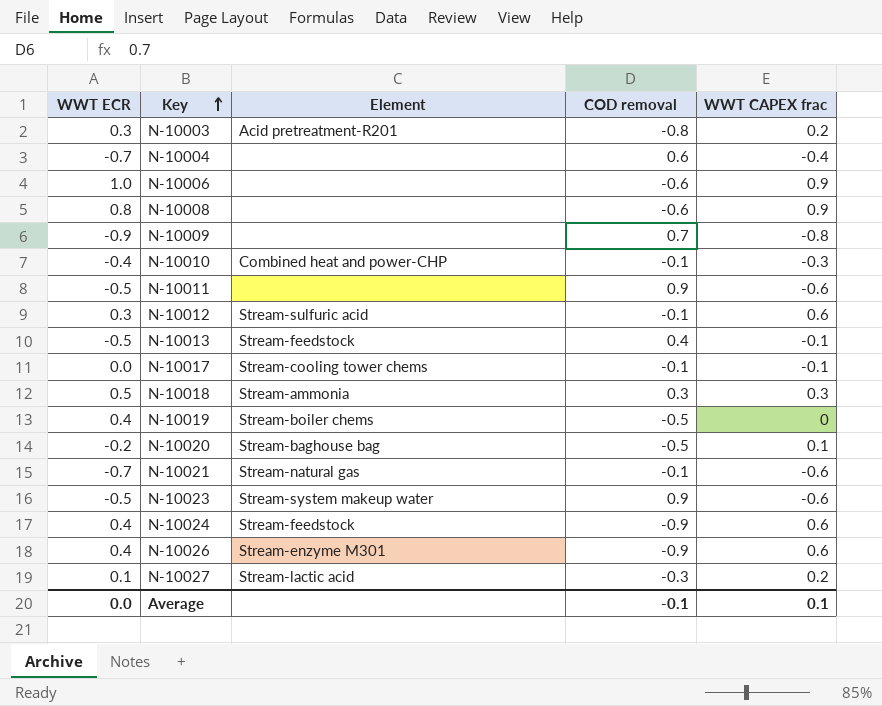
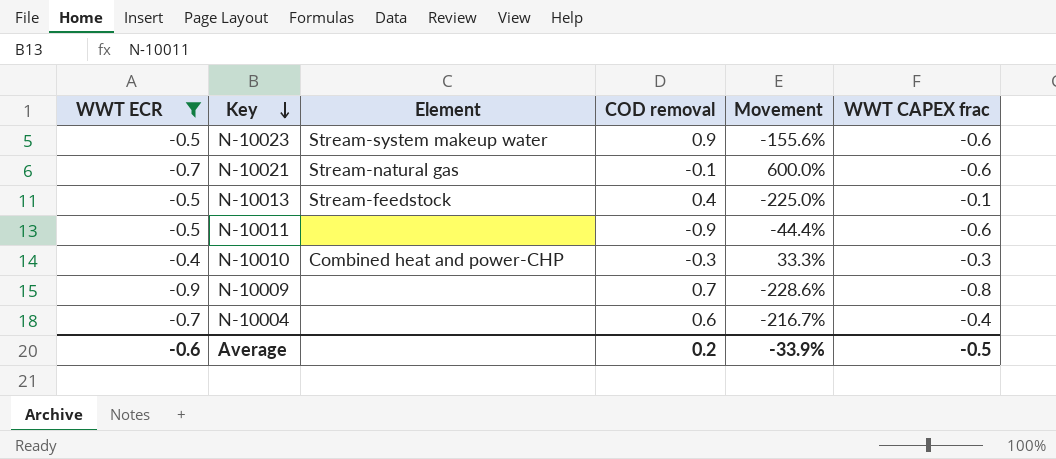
filter: none -> WWT ECR <= -0.4
row order: Key ascending -> Key descending
column Movement | formula: none -> ([WWT ECR] - [COD removal]) / [COD removal]
N-10011 | COD removal: 0.9 -> -0.9
N-10010 | COD removal: -0.1 -> -0.3
Average | WWT ECR: 0.0 -> -0.6
Average | COD removal: -0.1 -> 0.2
Average | WWT CAPEX frac: 0.1 -> -0.5

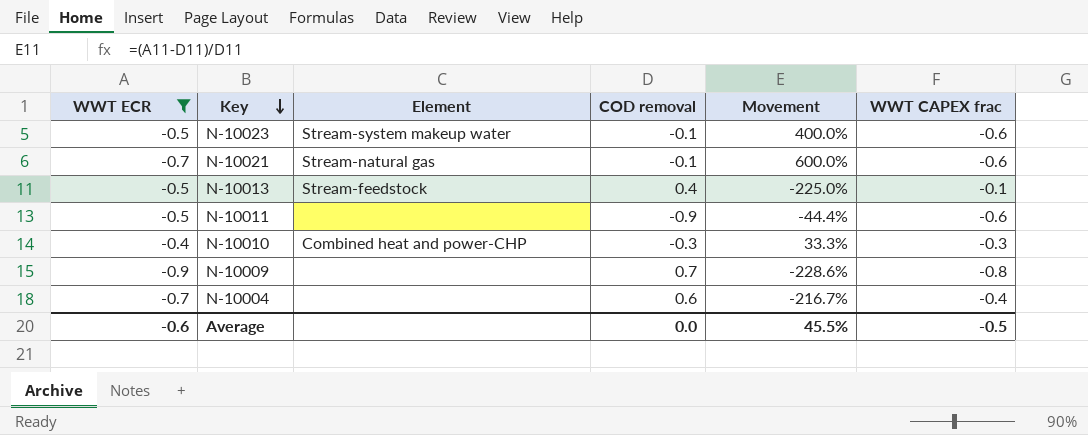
N-10023 | COD removal: 0.9 -> -0.1
N-10023 | Movement: -155.6% -> 400.0%
Average | COD removal: 0.2 -> 0.0
Average | Movement: -33.9% -> 45.5%

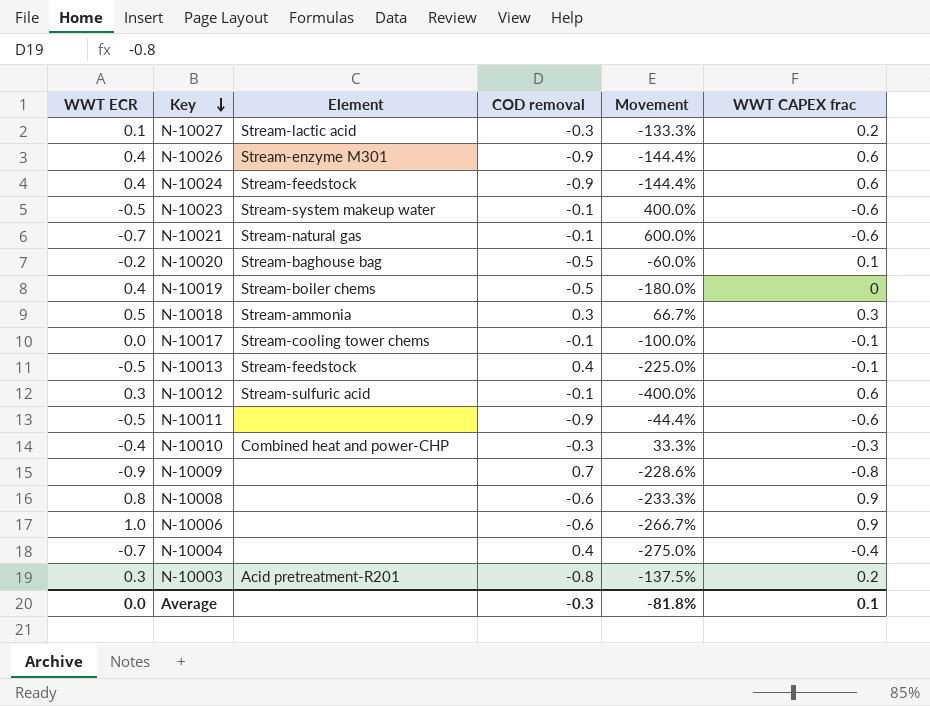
filter: WWT ECR <= -0.4 -> none
N-10004 | COD removal: 0.6 -> 0.4
N-10004 | Movement: -216.7% -> -275.0%
Average | WWT ECR: -0.6 -> 0.0
Average | COD removal: 0.0 -> -0.3
Average | Movement: 45.5% -> -81.8%
Average | WWT CAPEX frac: -0.5 -> 0.1

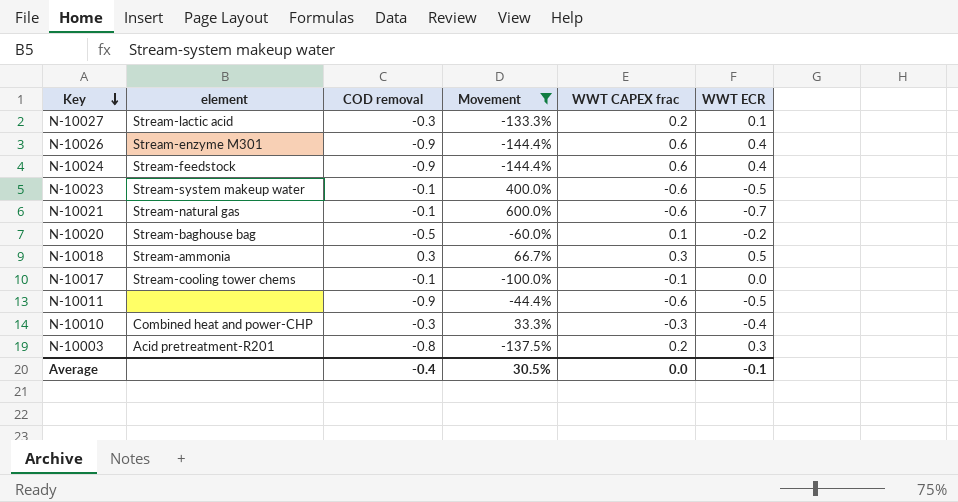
filter: none -> Movement >= -144.4%
column name: Element -> element
column WWT ECR | position: 1 -> 6
Average | COD removal: -0.3 -> -0.4
Average | Movement: -81.8% -> 30.5%
Average | WWT CAPEX frac: 0.1 -> 0.0
Average | WWT ECR: 0.0 -> -0.1

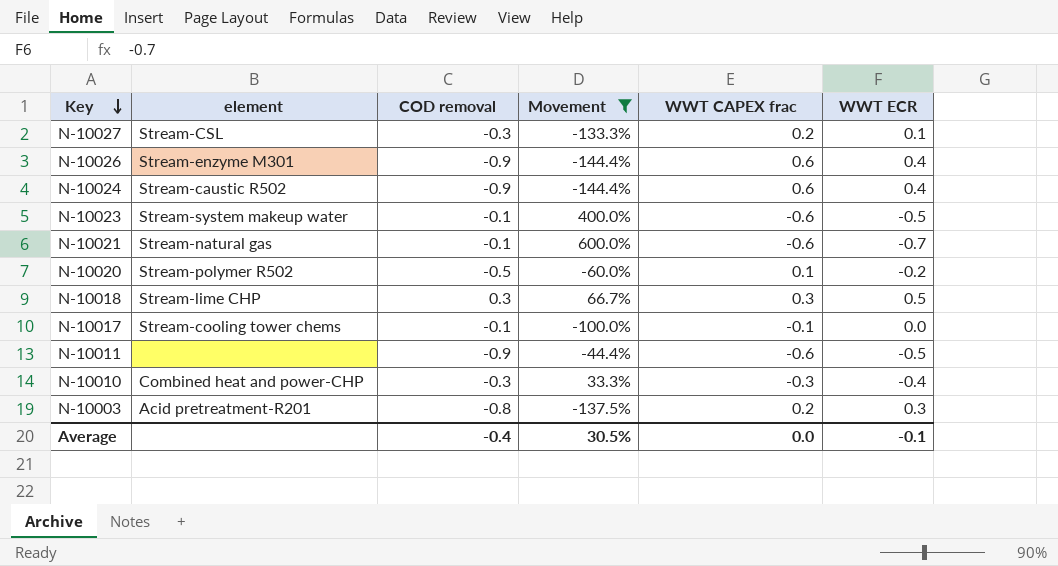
N-10027 | element: Stream-lactic acid -> Stream-CSL
N-10024 | element: Stream-feedstock -> Stream-caustic R502
N-10020 | element: Stream-baghouse bag -> Stream-polymer R502
N-10018 | element: Stream-ammonia -> Stream-lime CHP

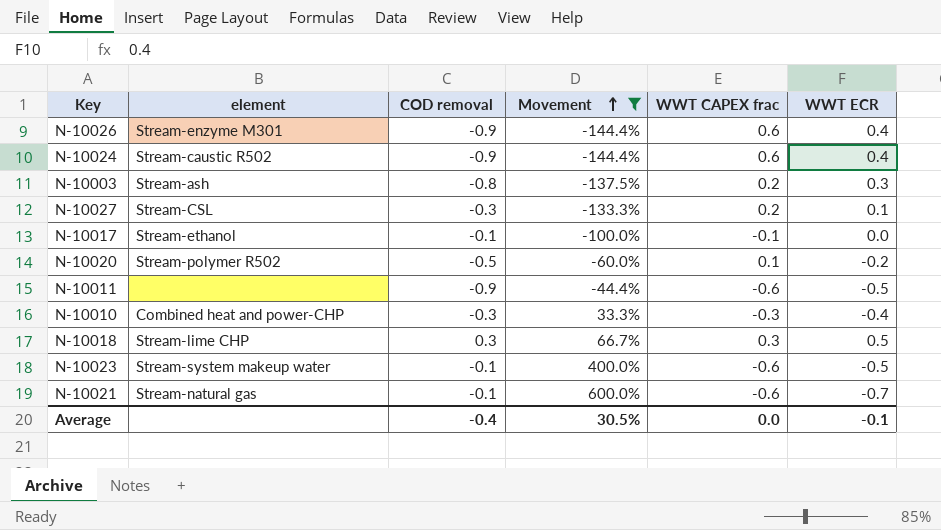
row order: Key descending -> Movement ascending
N-10003 | element: Acid pretreatment-R201 -> Stream-ash
N-10017 | element: Stream-cooling tower chems -> Stream-ethanol

